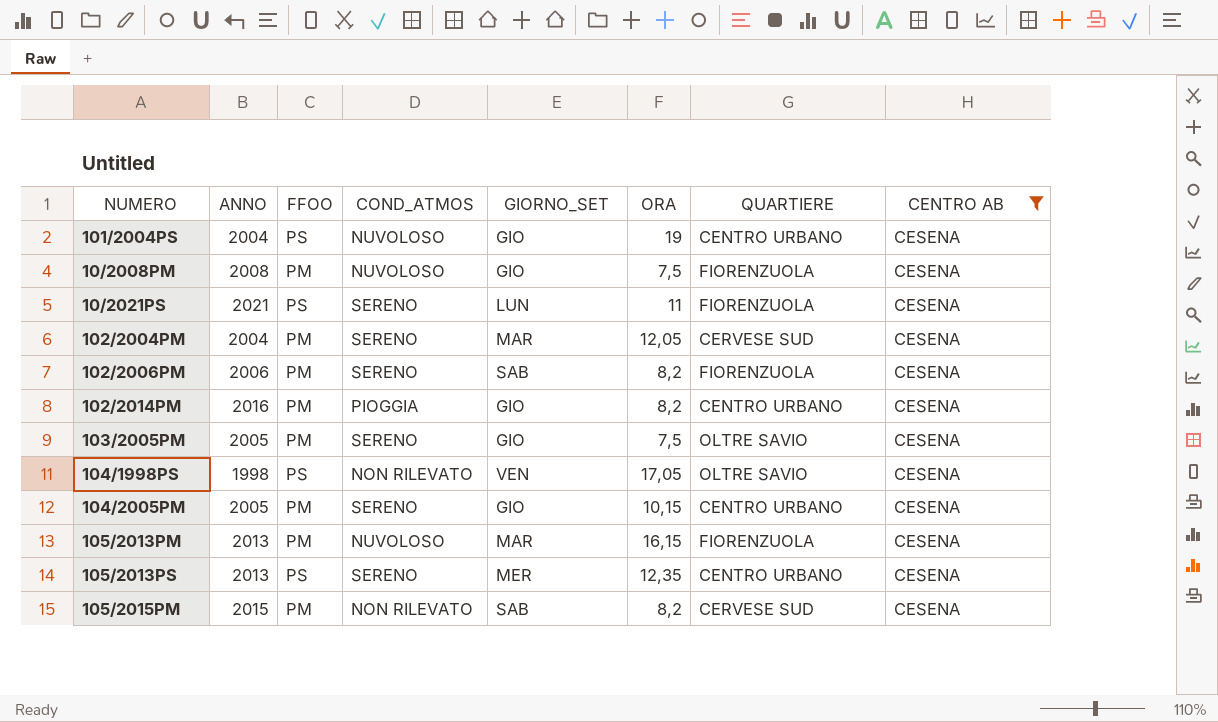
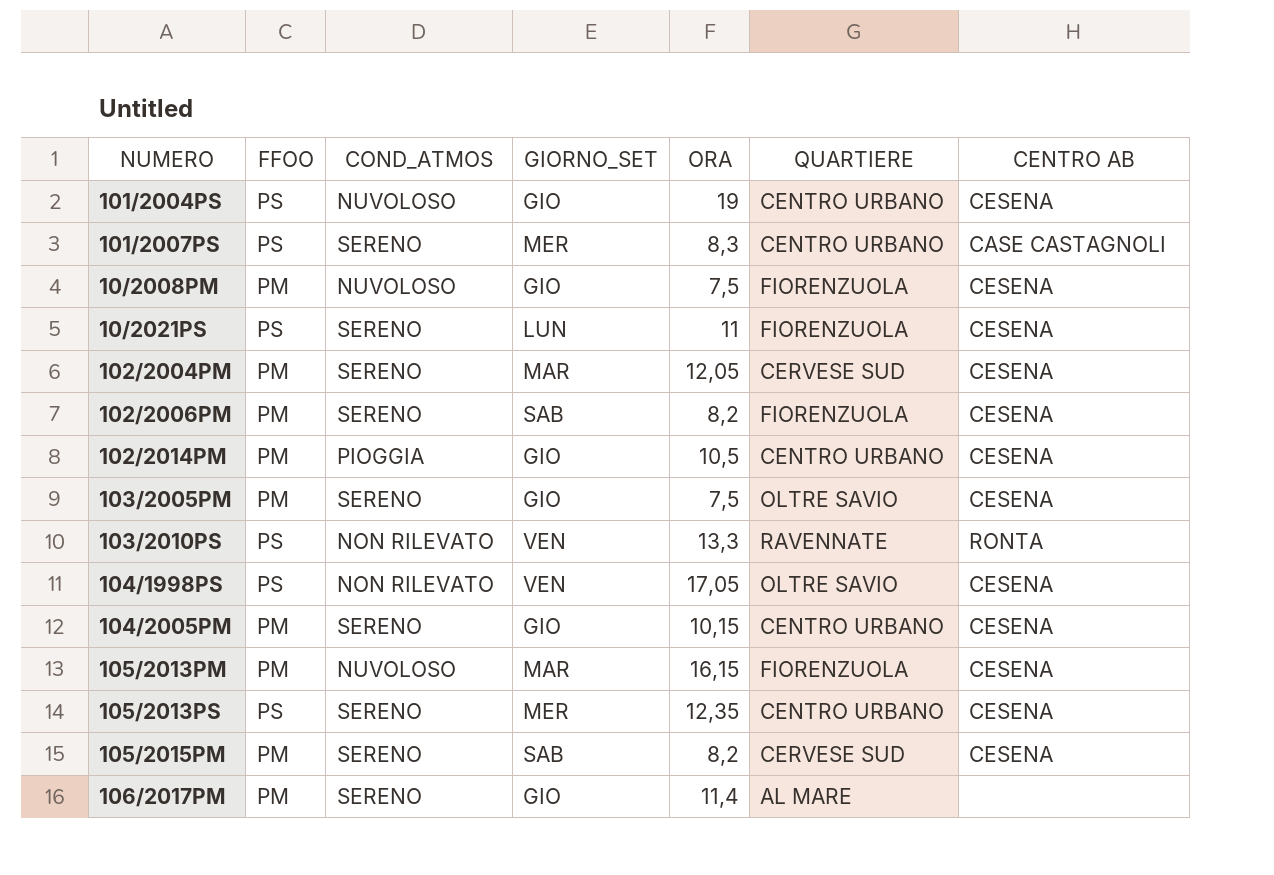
filter: CENTRO AB = CESENA -> none
column ANNO | position: 2 -> none
102/2014PM | ORA: 8,2 -> 10,5
105/2015PM | COND_ATMOS: NON RILEVATO -> SERENO

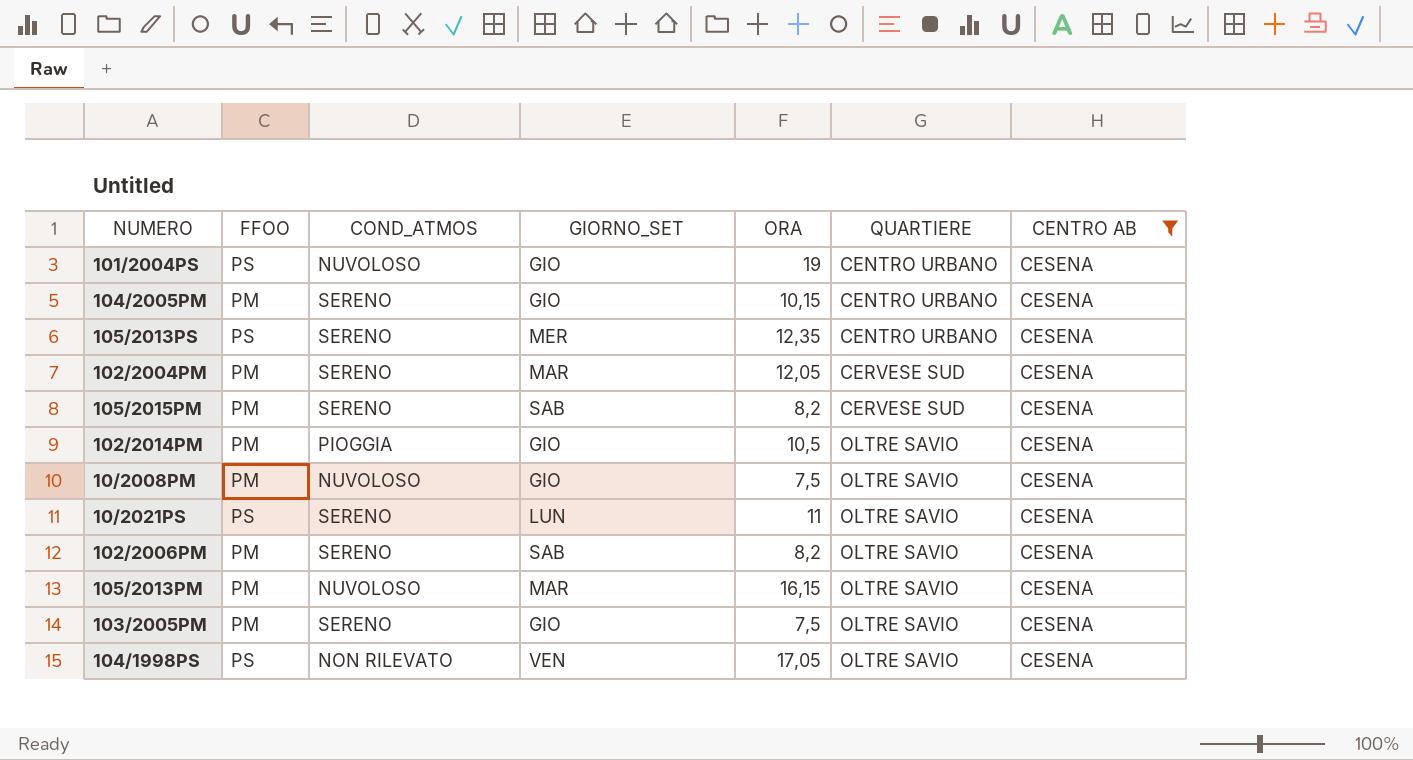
filter: none -> CENTRO AB = CESENA
row order: none -> QUARTIERE ascending
102/2014PM | QUARTIERE: CENTRO URBANO -> OLTRE SAVIO
10/2008PM | QUARTIERE: FIORENZUOLA -> OLTRE SAVIO
10/2021PS | QUARTIERE: FIORENZUOLA -> OLTRE SAVIO
102/2006PM | QUARTIERE: FIORENZUOLA -> OLTRE SAVIO
105/2013PM | QUARTIERE: FIORENZUOLA -> OLTRE SAVIO

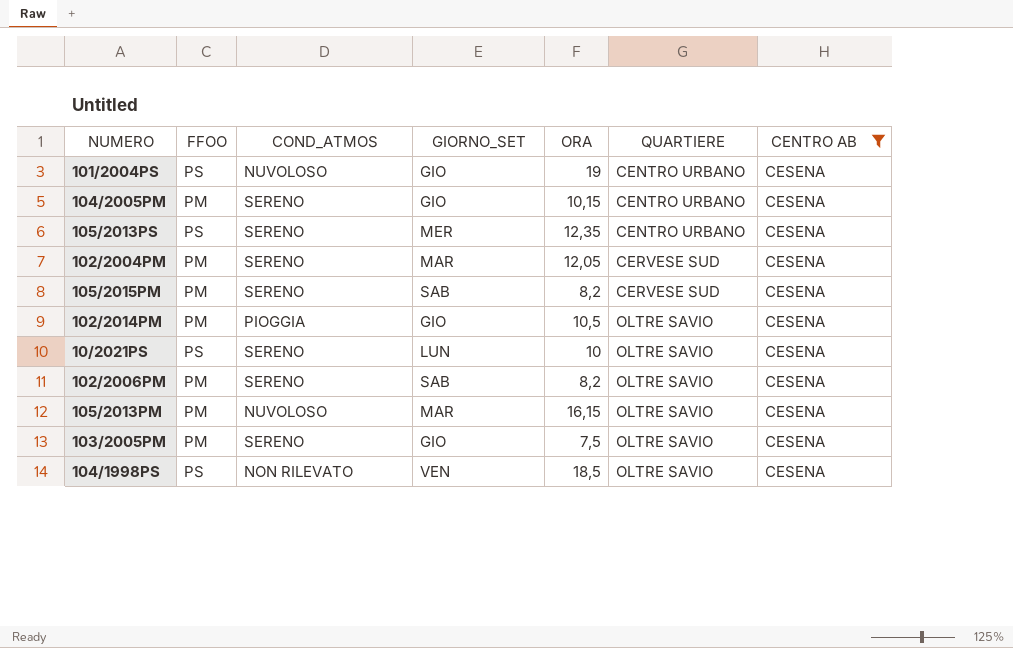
row 10/2008PM: PM | NUVOLOSO | GIO | 7,5 | OLTRE SAVIO | CESENA -> none
10/2021PS | ORA: 11 -> 10
104/1998PS | ORA: 17,05 -> 18,5

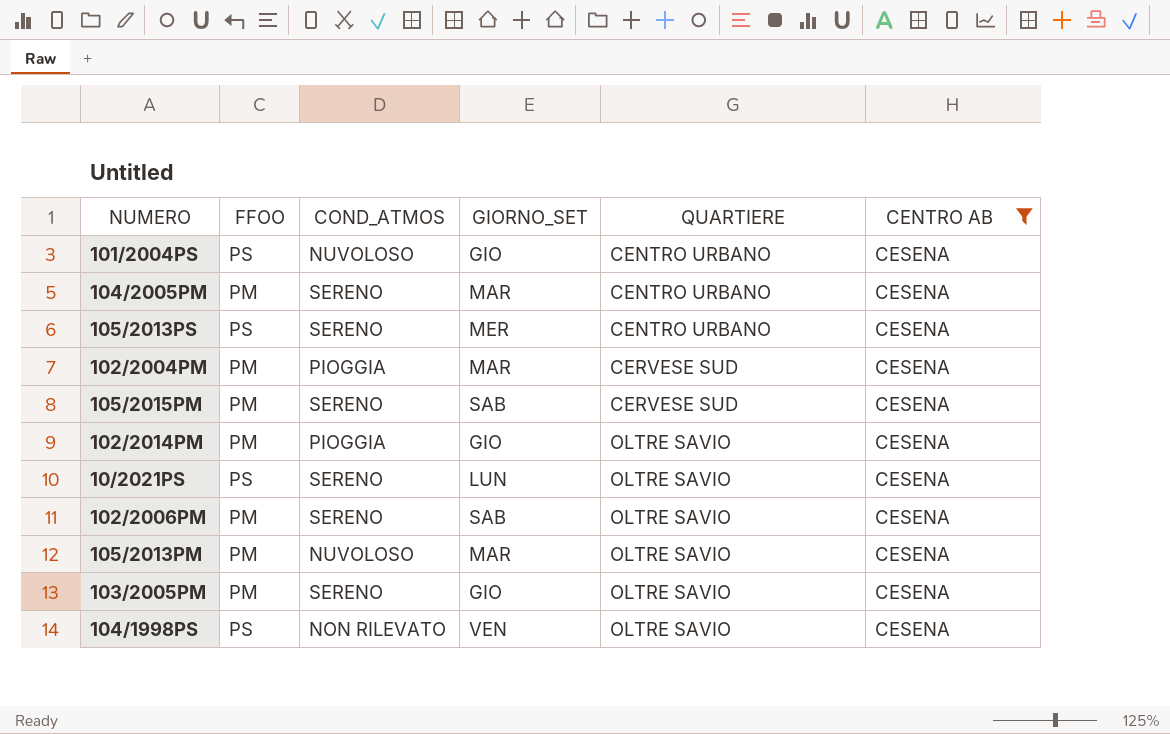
column ORA | position: 5 -> none
104/2005PM | GIORNO_SET: GIO -> MAR
102/2004PM | COND_ATMOS: SERENO -> PIOGGIA

